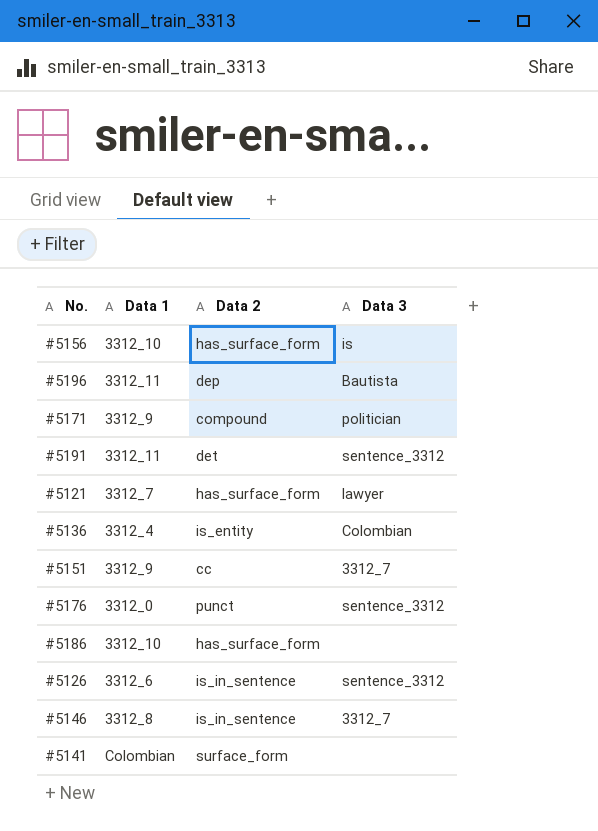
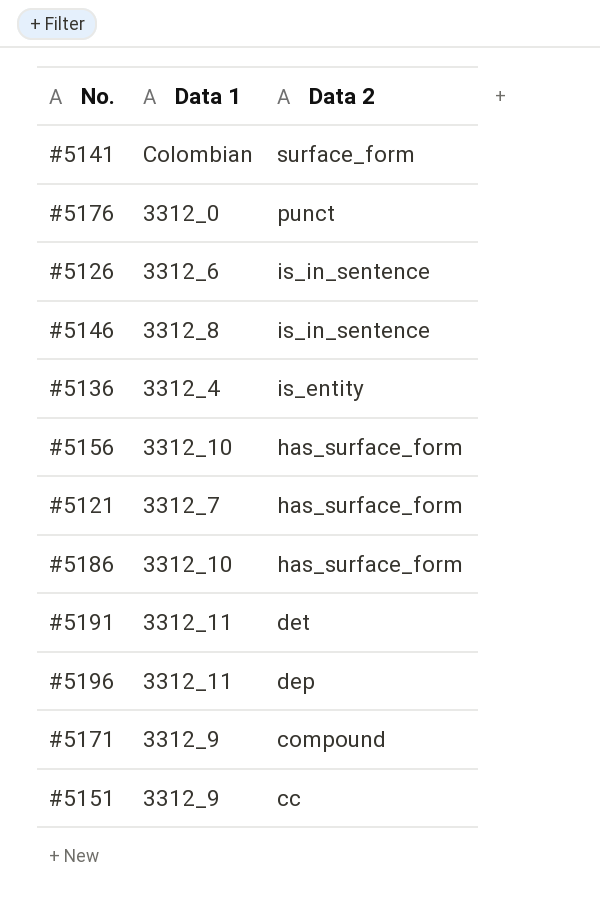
row order: none -> Data 2 descending
column Data 3 | position: 4 -> none

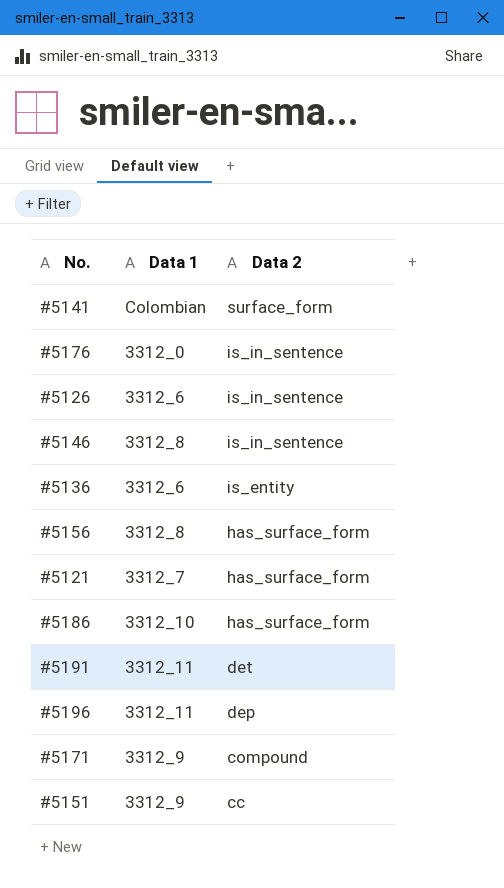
#5176 | Data 2: punct -> is_in_sentence
#5136 | Data 1: 3312_4 -> 3312_6
#5156 | Data 1: 3312_10 -> 3312_8

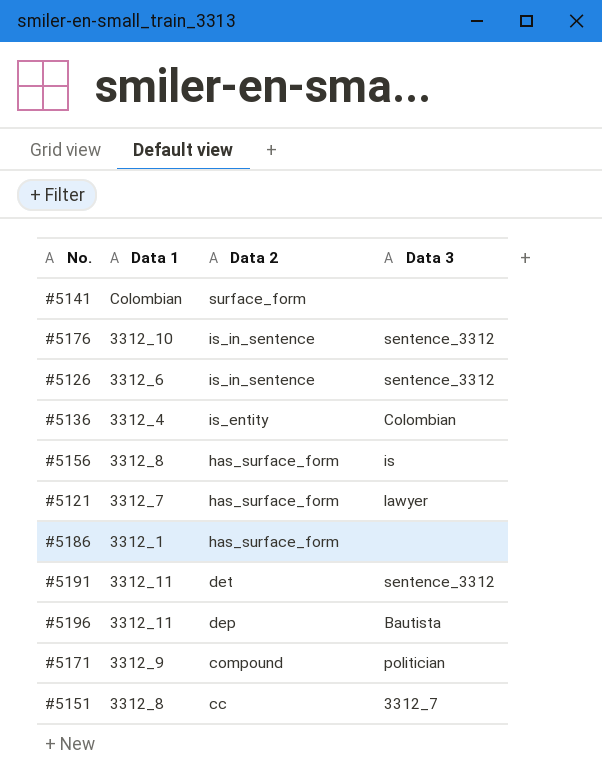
column Data 3 | position: none -> 4
row #5146: 3312_8 | is_in_sentence -> none
#5176 | Data 1: 3312_0 -> 3312_10
#5136 | Data 1: 3312_6 -> 3312_4
#5186 | Data 1: 3312_10 -> 3312_1
#5151 | Data 1: 3312_9 -> 3312_8

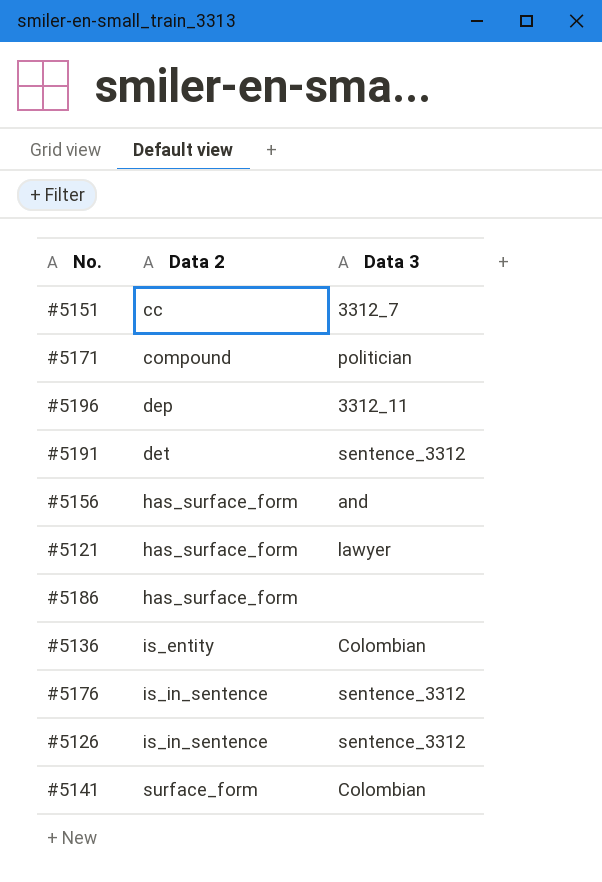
row order: Data 2 descending -> Data 2 ascending
column Data 1 | position: 2 -> none
#5196 | Data 3: Bautista -> 3312_11
#5156 | Data 3: is -> and
#5141 | Data 3: none -> Colombian

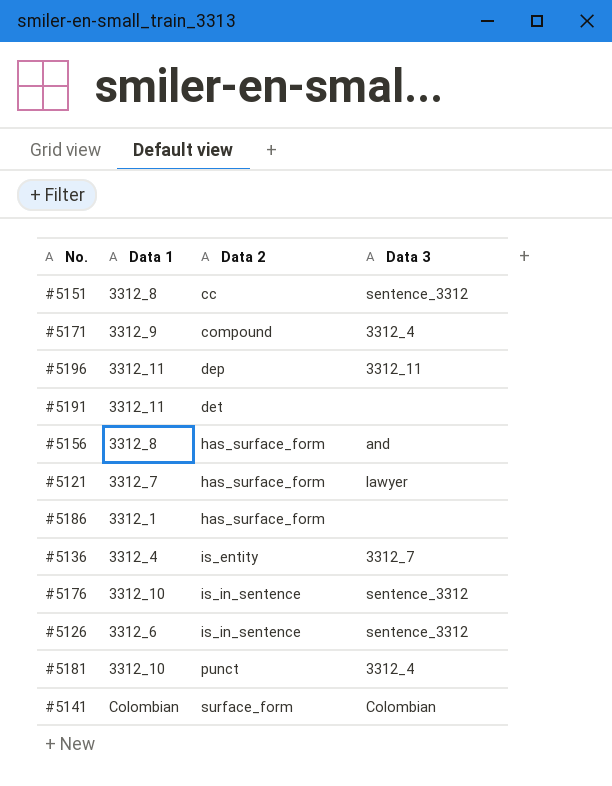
column Data 1 | position: none -> 2
#5151 | Data 3: 3312_7 -> sentence_3312
#5171 | Data 3: politician -> 3312_4
#5191 | Data 3: sentence_3312 -> none
#5136 | Data 3: Colombian -> 3312_7
row #5181: none -> 3312_10 | punct | 3312_4

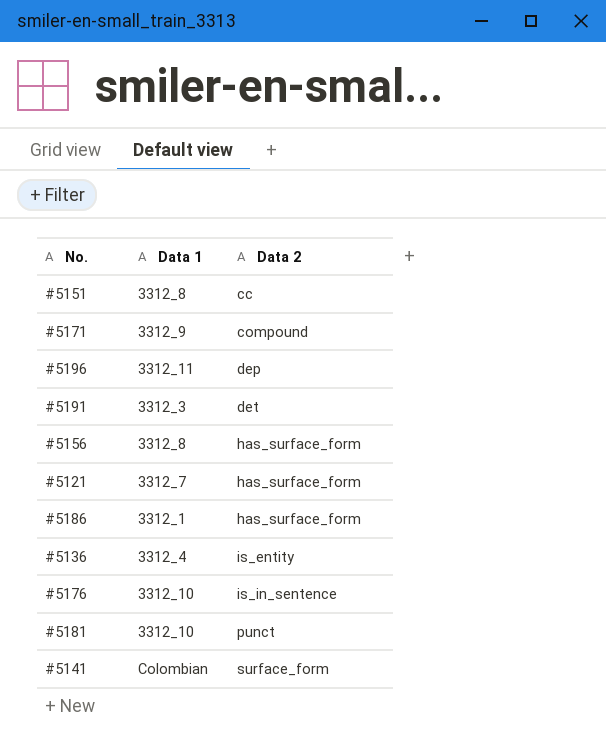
column Data 3 | position: 4 -> none
row #5126: 3312_6 | is_in_sentence | sentence_3312 -> none
#5191 | Data 1: 3312_11 -> 3312_3

